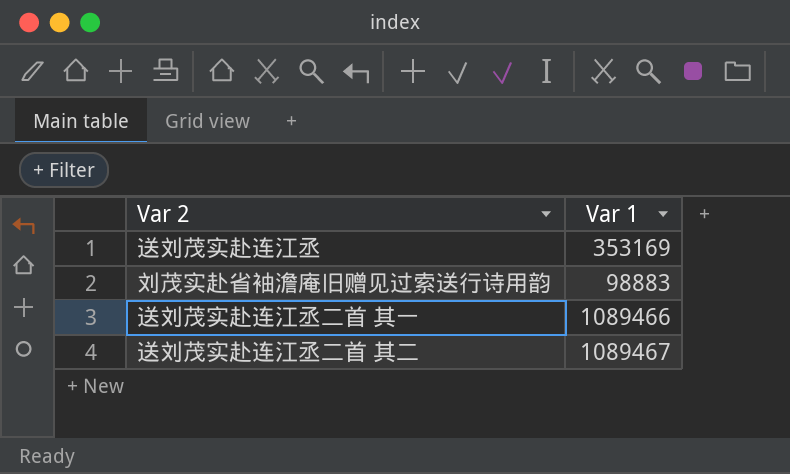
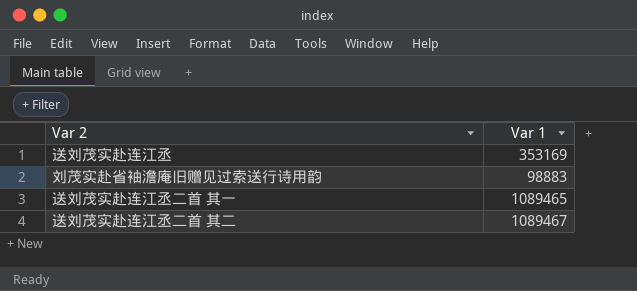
送刘茂实赴连江丞二首 其一 | Var 1: 1089466 -> 1089465

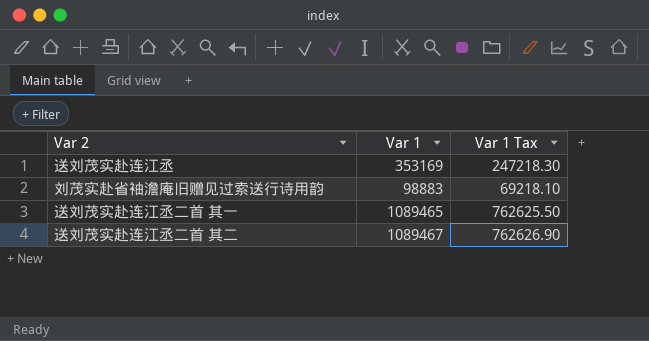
column Var 1 Tax | formula: none -> [Var 1] * 0.7

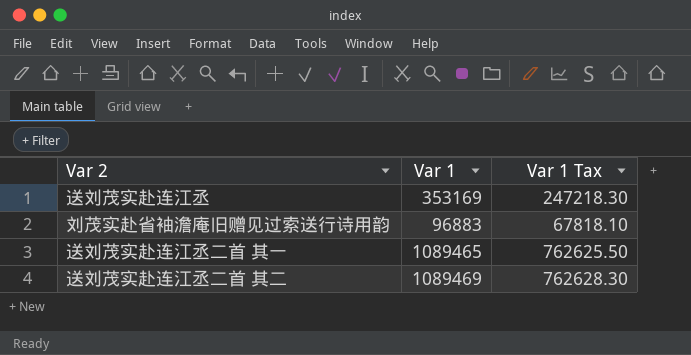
刘茂实赴省袖澹庵旧赠见过索送行诗用韵 | Var 1: 98883 -> 96883
刘茂实赴省袖澹庵旧赠见过索送行诗用韵 | Var 1 Tax: 69218.10 -> 67818.10
送刘茂实赴连江丞二首 其二 | Var 1: 1089467 -> 1089469
送刘茂实赴连江丞二首 其二 | Var 1 Tax: 762626.90 -> 762628.30

